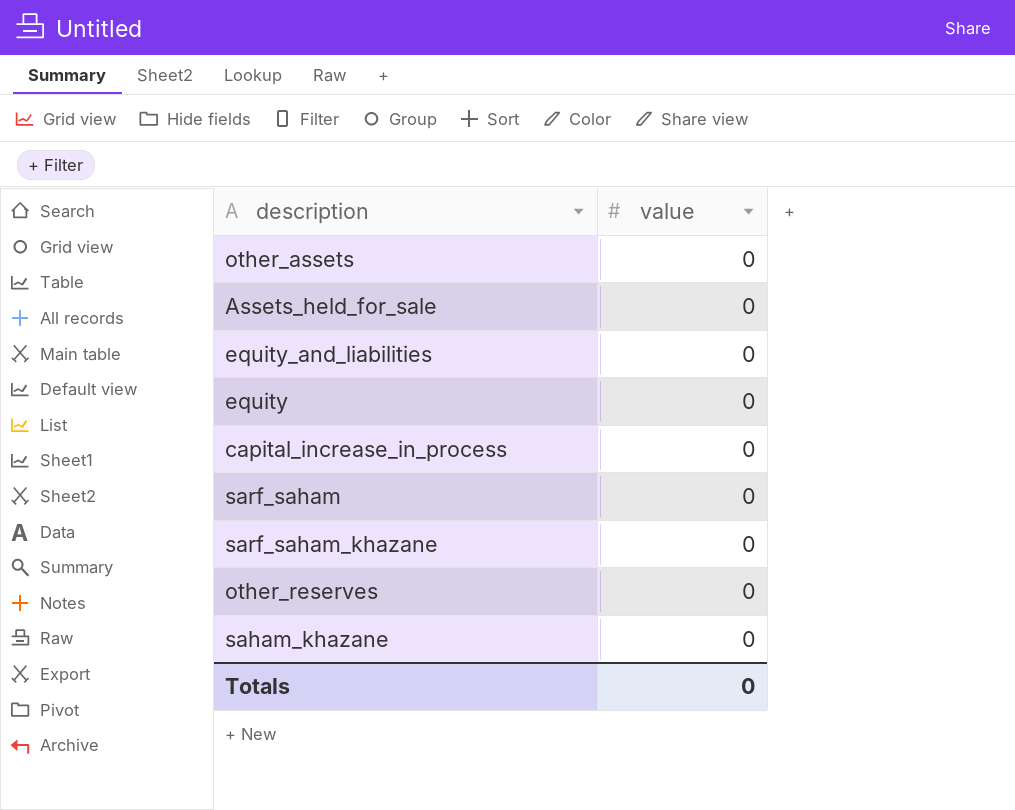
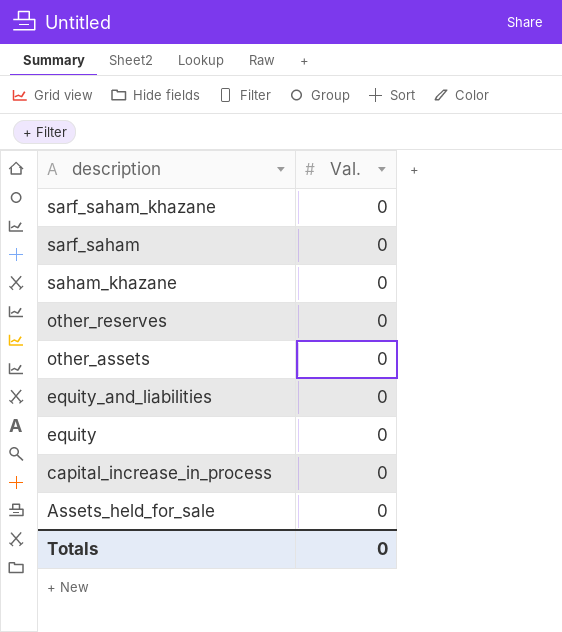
row order: none -> description descending
column name: value -> Val.

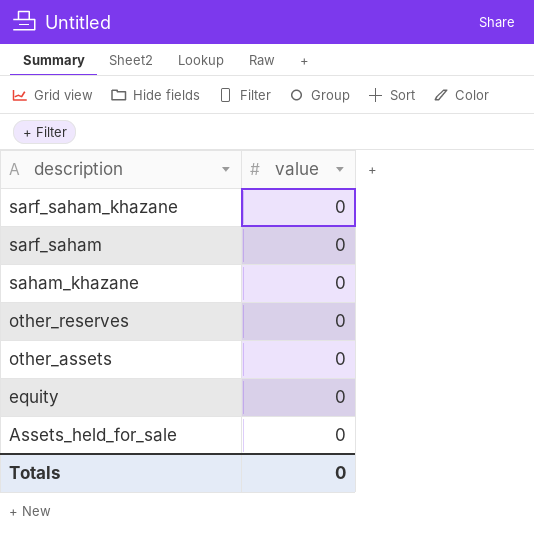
column name: Val. -> value
row equity_and_liabilities: 0 -> none
row capital_increase_in_process: 0 -> none

